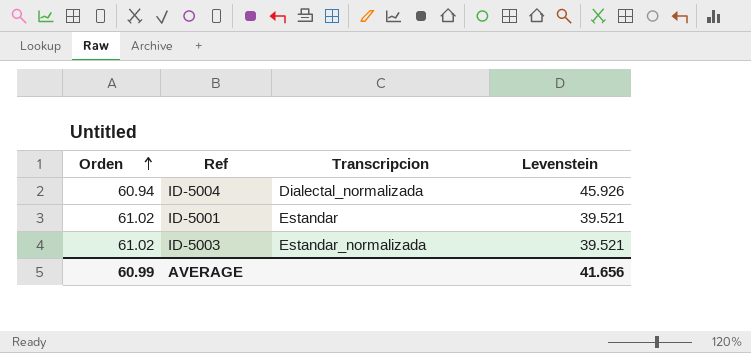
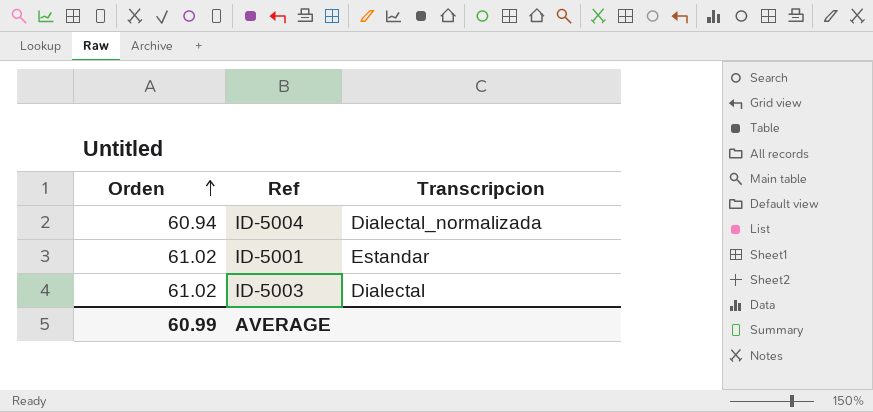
column Levenstein | position: 4 -> none
ID-5003 | Transcripcion: Estandar_normalizada -> Dialectal

